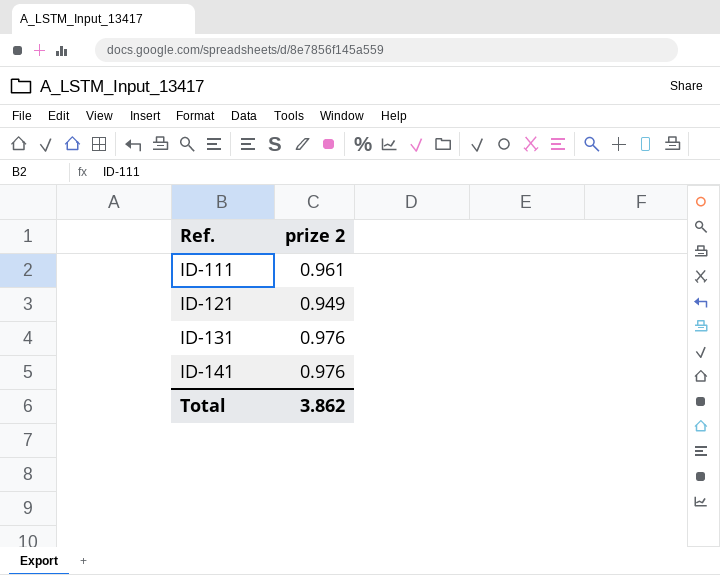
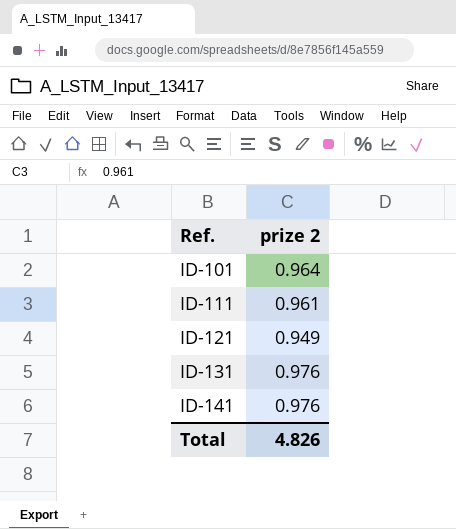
row ID-101: none -> 0.964
Total | prize 2: 3.862 -> 4.826

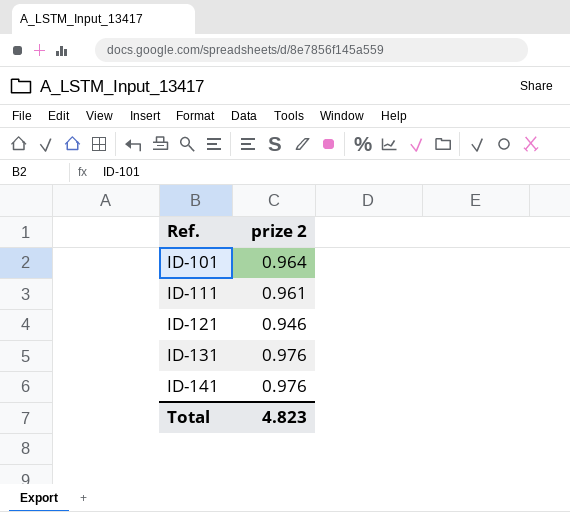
ID-121 | prize 2: 0.949 -> 0.946
Total | prize 2: 4.826 -> 4.823

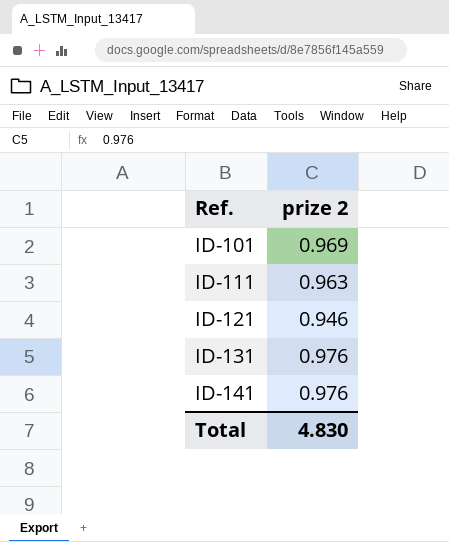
ID-101 | prize 2: 0.964 -> 0.969
ID-111 | prize 2: 0.961 -> 0.963
Total | prize 2: 4.823 -> 4.830

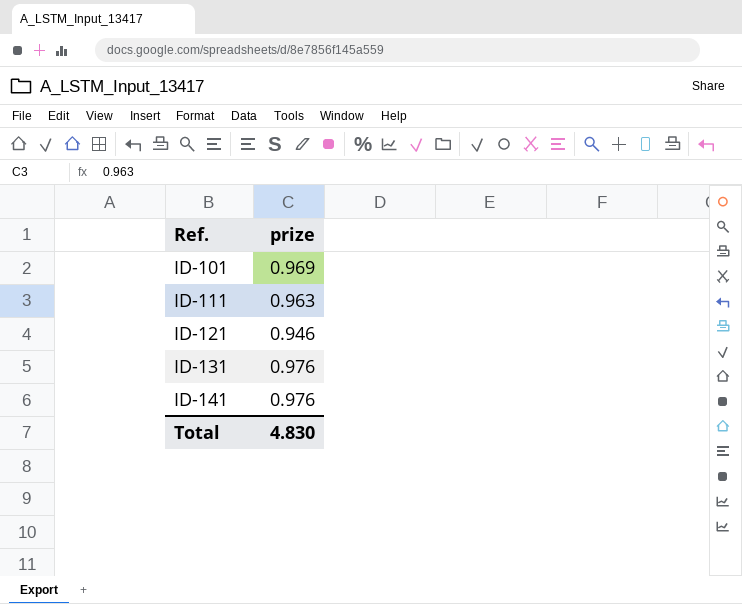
column name: prize 2 -> prize

